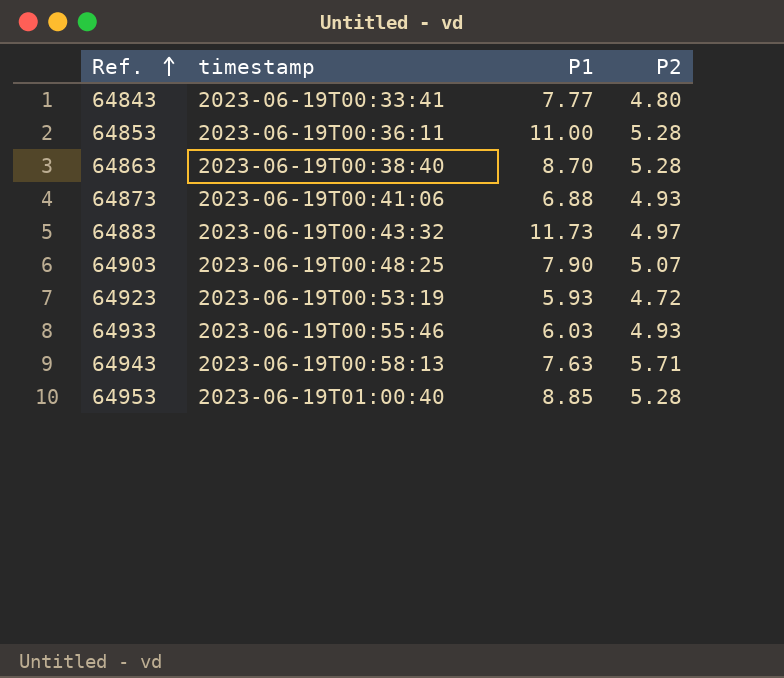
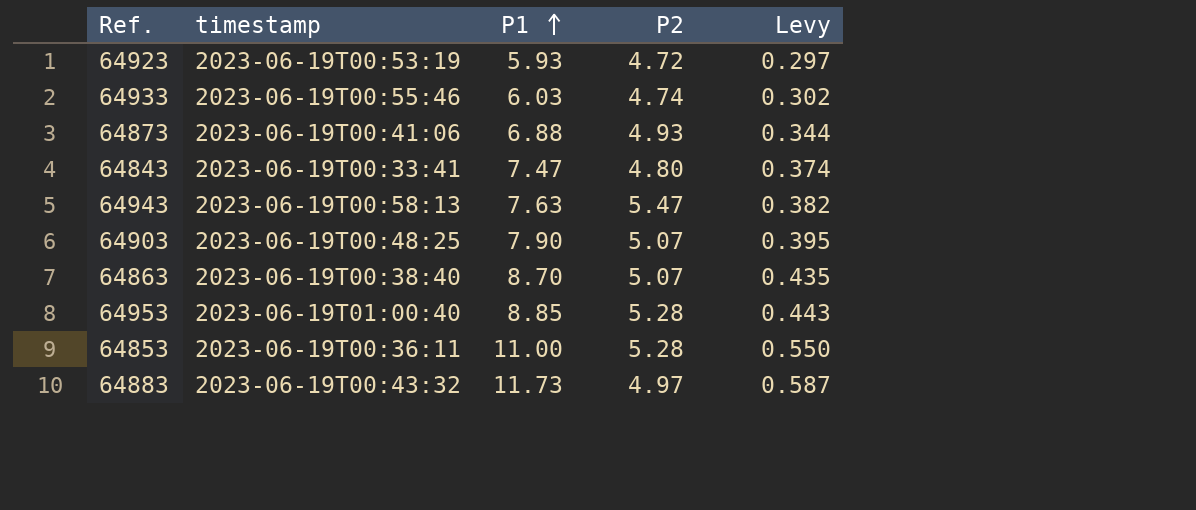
row order: Ref. ascending -> P1 ascending
column Levy | formula: none -> [P1] * 0.05
64933 | P2: 4.93 -> 4.74
64843 | P1: 7.77 -> 7.47
64943 | P2: 5.71 -> 5.47
64863 | P2: 5.28 -> 5.07

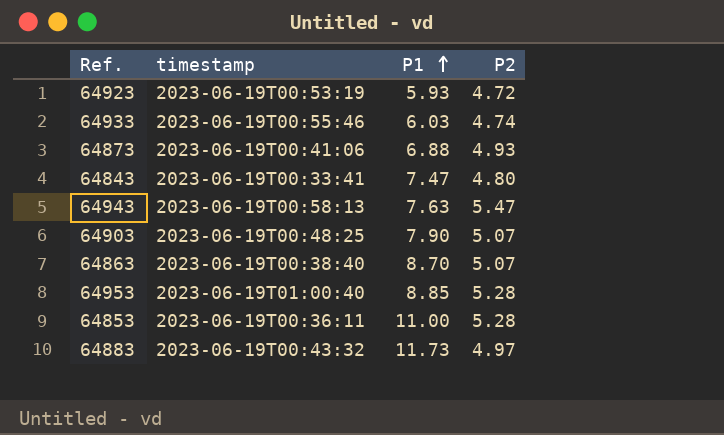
column Levy | formula: [P1] * 0.05 -> none

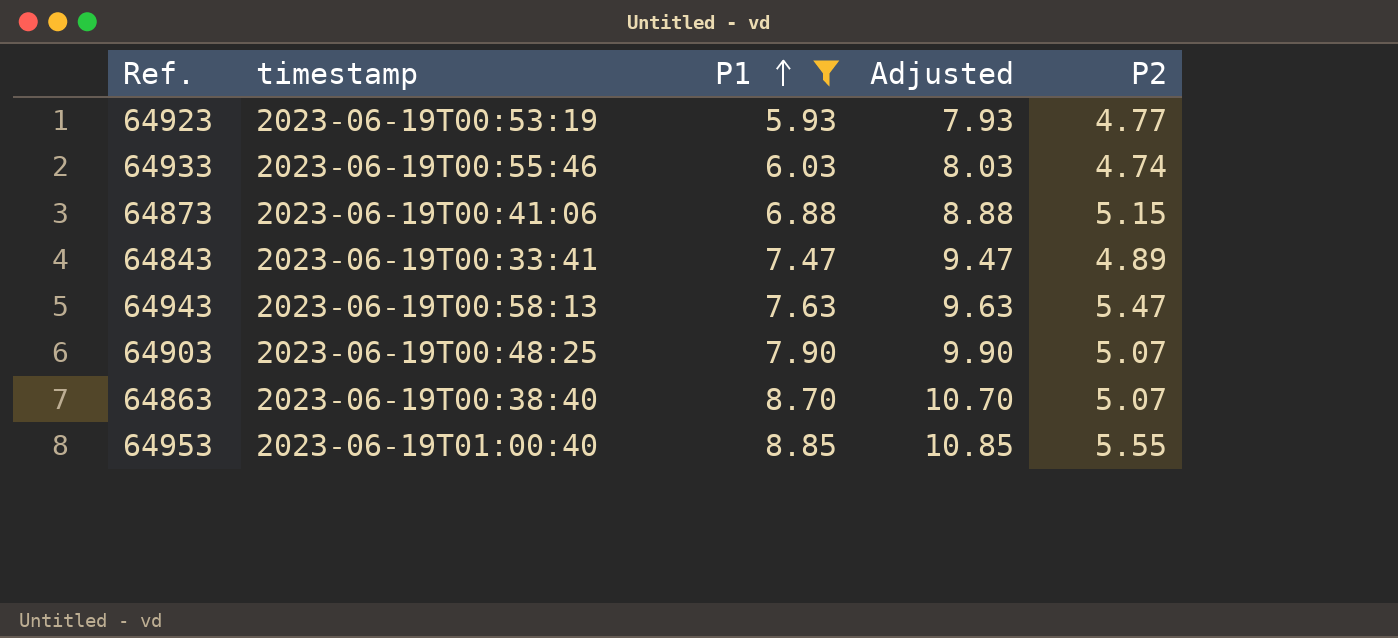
filter: none -> P1 <= 8.85
column Adjusted | formula: none -> [P1] + 2
64923 | P2: 4.72 -> 4.77
64873 | P2: 4.93 -> 5.15
64843 | P2: 4.80 -> 4.89
64953 | P2: 5.28 -> 5.55

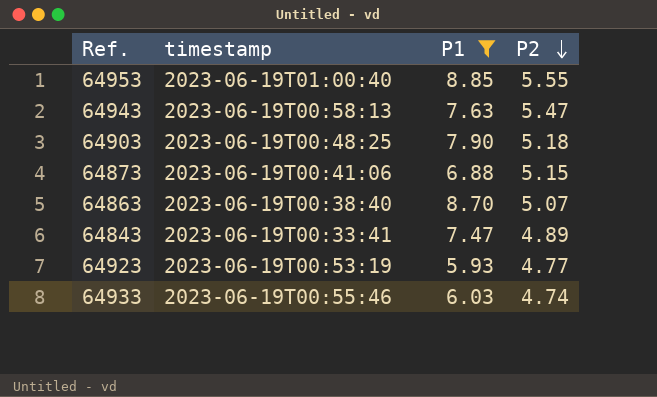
row order: P1 ascending -> P2 descending
column Adjusted | formula: [P1] + 2 -> none
64903 | P2: 5.07 -> 5.18

